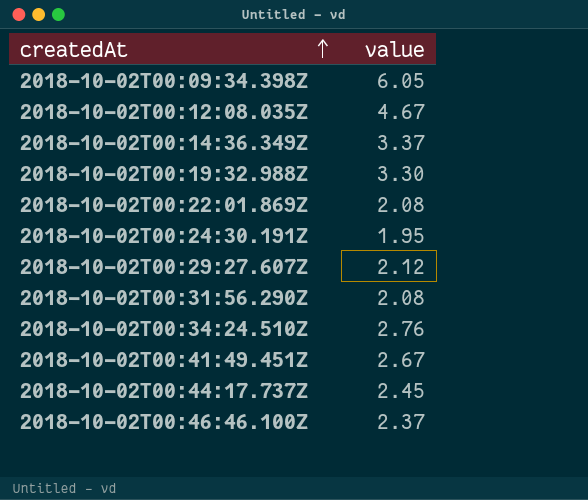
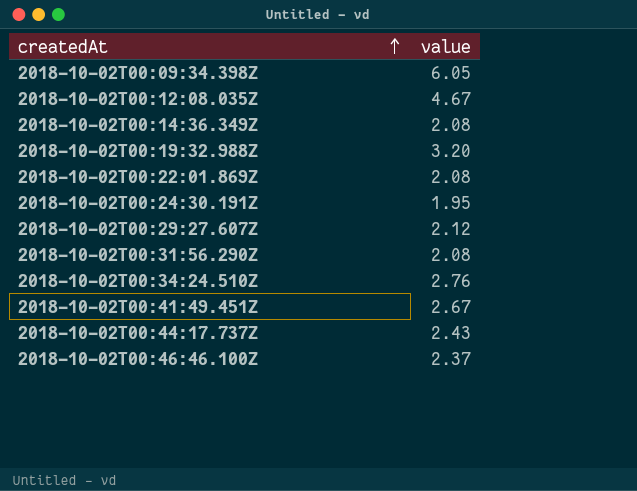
2018-10-02T00:14:36.349Z | value: 3.37 -> 2.08
2018-10-02T00:19:32.988Z | value: 3.30 -> 3.20
2018-10-02T00:44:17.737Z | value: 2.45 -> 2.43

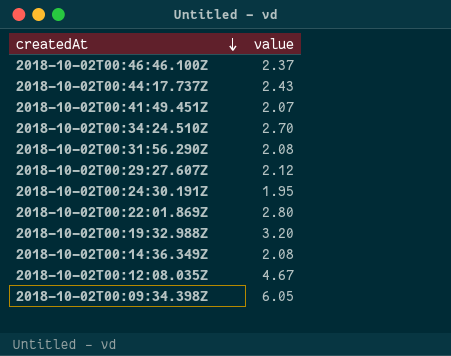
row order: createdAt ascending -> createdAt descending
2018-10-02T00:41:49.451Z | value: 2.67 -> 2.07
2018-10-02T00:34:24.510Z | value: 2.76 -> 2.70
2018-10-02T00:22:01.869Z | value: 2.08 -> 2.80

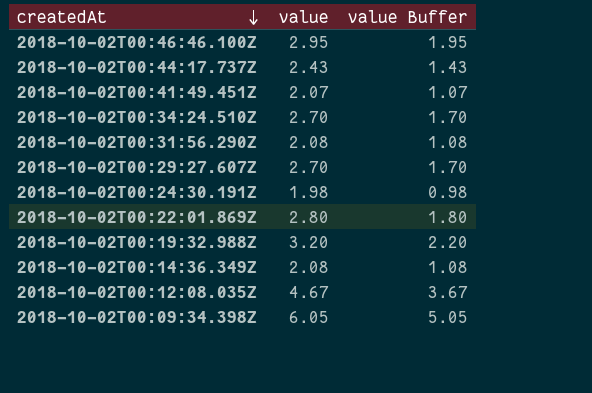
column value Buffer | formula: none -> [value] - 1
2018-10-02T00:46:46.100Z | value: 2.37 -> 2.95
2018-10-02T00:29:27.607Z | value: 2.12 -> 2.70
2018-10-02T00:24:30.191Z | value: 1.95 -> 1.98

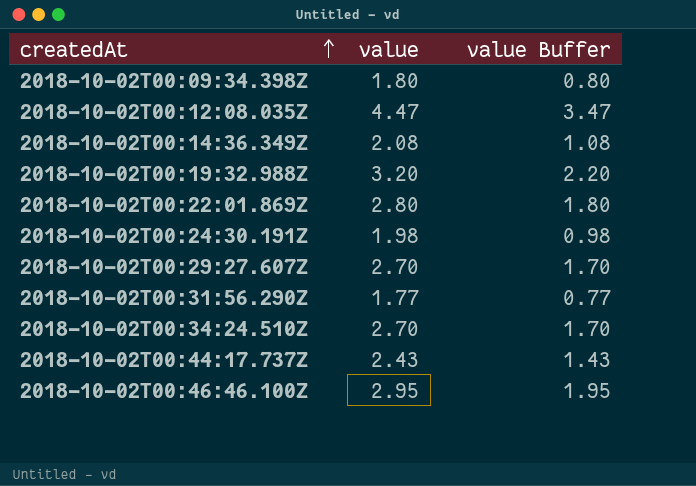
row order: createdAt descending -> createdAt ascending
row 2018-10-02T00:41:49.451Z: 2.07 | 1.07 -> none
2018-10-02T00:09:34.398Z | value: 6.05 -> 1.80
2018-10-02T00:09:34.398Z | value Buffer: 5.05 -> 0.80
2018-10-02T00:12:08.035Z | value: 4.67 -> 4.47
2018-10-02T00:12:08.035Z | value Buffer: 3.67 -> 3.47
2018-10-02T00:31:56.290Z | value: 2.08 -> 1.77
2018-10-02T00:31:56.290Z | value Buffer: 1.08 -> 0.77

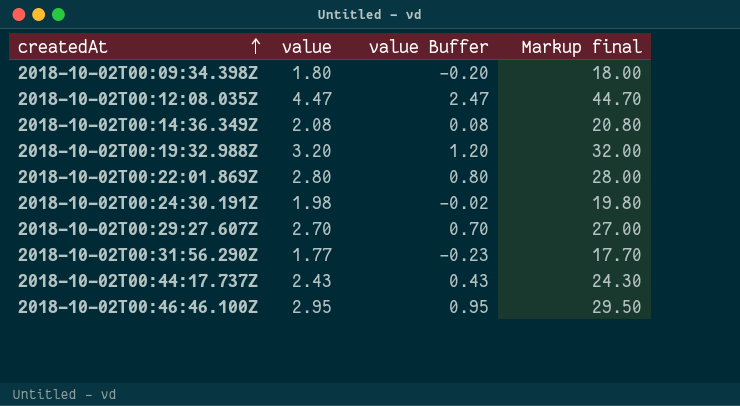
column value Buffer | formula: [value] - 1 -> [value] - 2
column Markup final | formula: none -> [value] * 10
row 2018-10-02T00:34:24.510Z: 2.70 | 1.70 -> none

